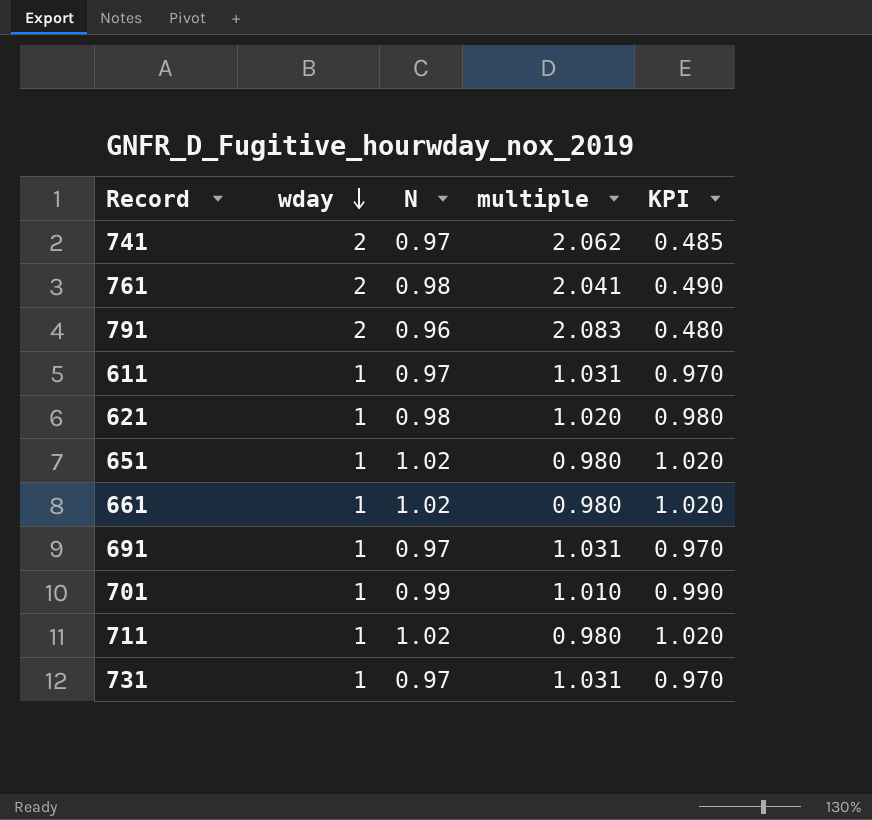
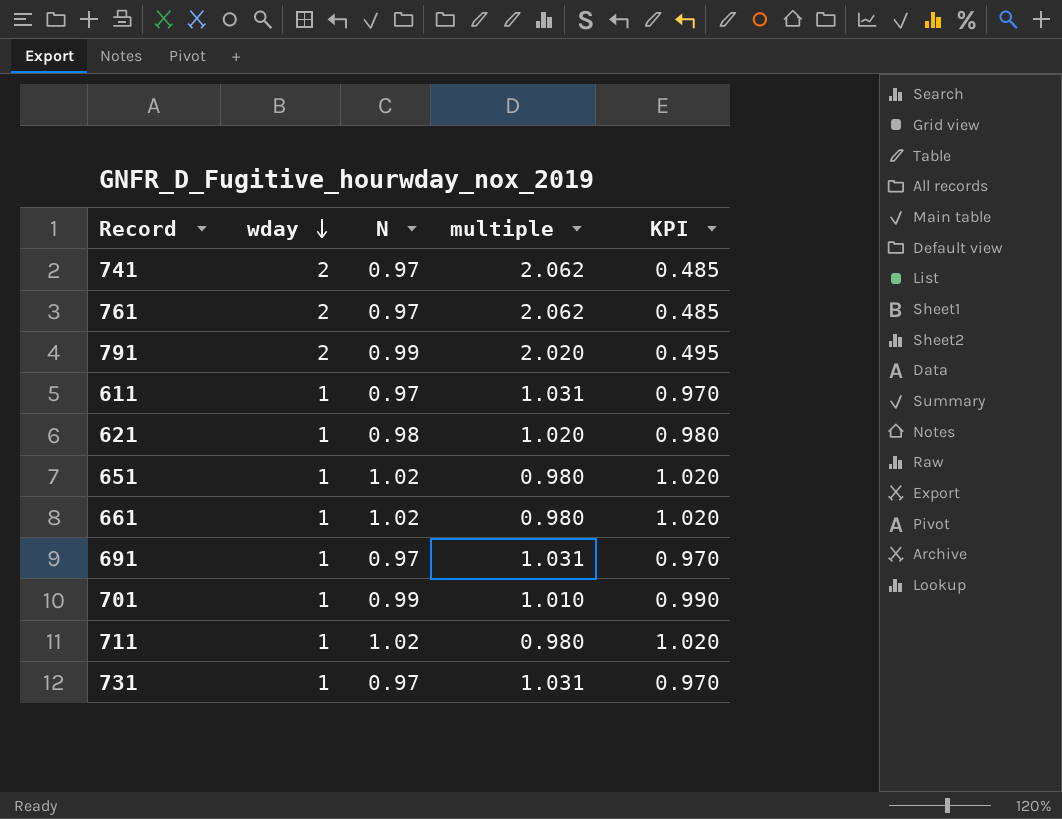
761 | N: 0.98 -> 0.97
761 | multiple: 2.041 -> 2.062
761 | KPI: 0.490 -> 0.485
791 | N: 0.96 -> 0.99
791 | multiple: 2.083 -> 2.020
791 | KPI: 0.480 -> 0.495

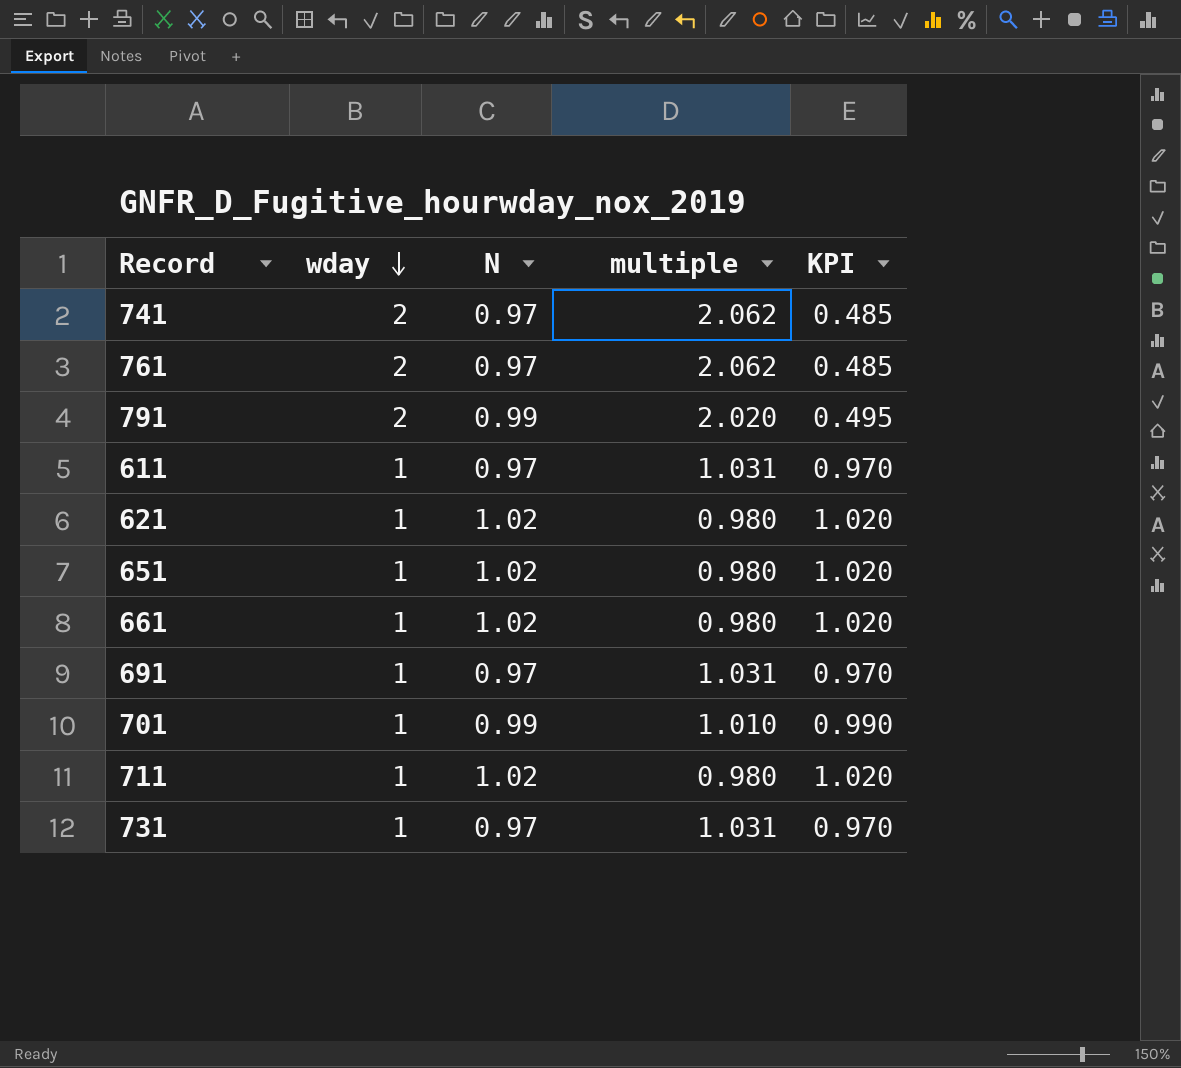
621 | N: 0.98 -> 1.02
621 | multiple: 1.020 -> 0.980
621 | KPI: 0.980 -> 1.020

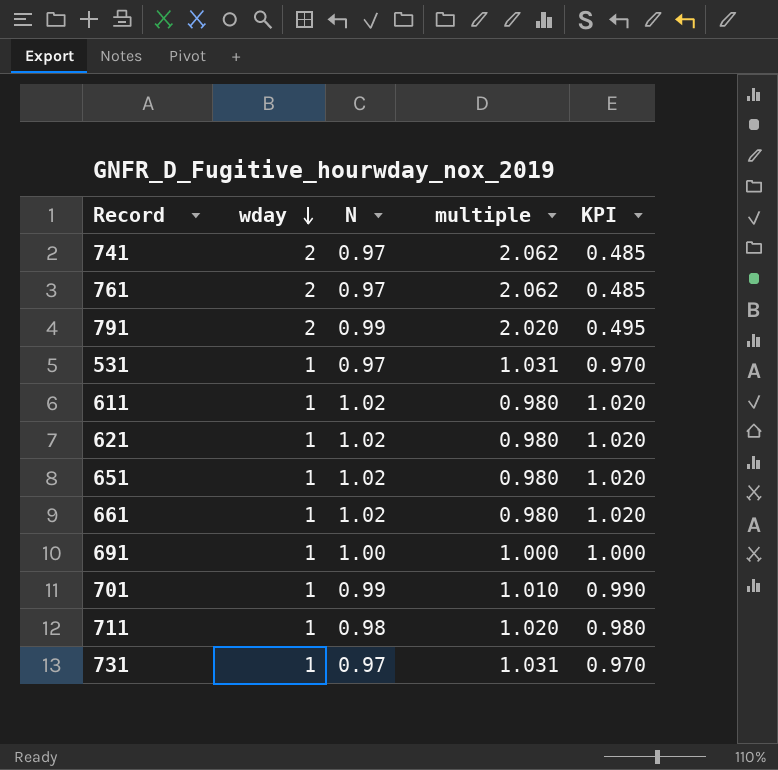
row 531: none -> 1 | 0.97 | 1.031 | 0.970
611 | N: 0.97 -> 1.02
611 | multiple: 1.031 -> 0.980
611 | KPI: 0.970 -> 1.020
691 | N: 0.97 -> 1.00
691 | multiple: 1.031 -> 1.000
691 | KPI: 0.970 -> 1.000
711 | N: 1.02 -> 0.98
711 | multiple: 0.980 -> 1.020
711 | KPI: 1.020 -> 0.980

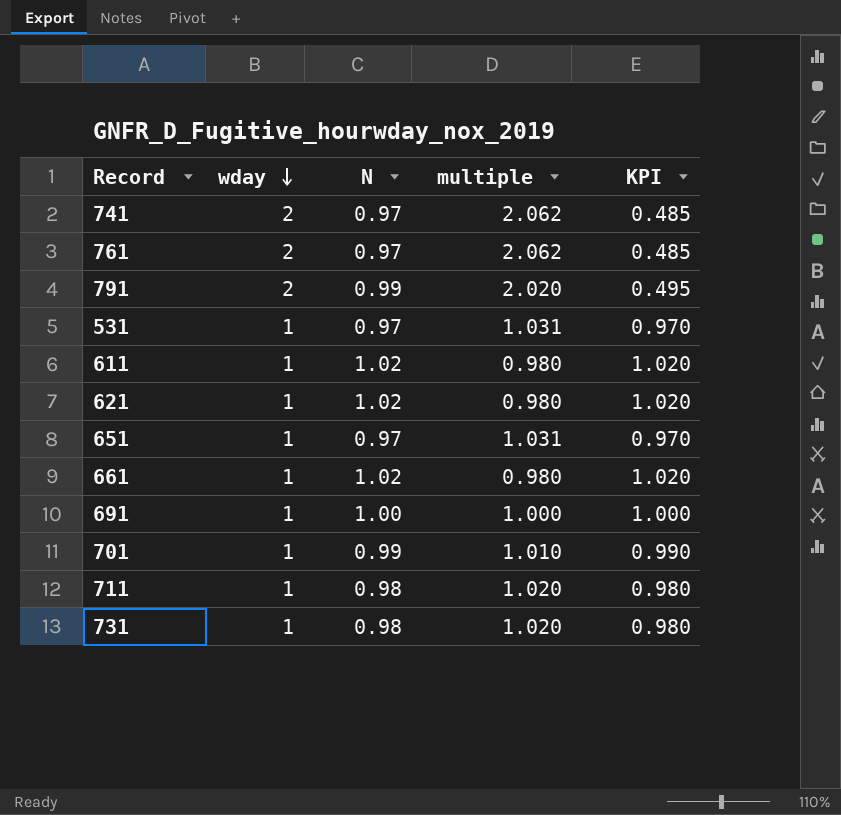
651 | N: 1.02 -> 0.97
651 | multiple: 0.980 -> 1.031
651 | KPI: 1.020 -> 0.970
731 | N: 0.97 -> 0.98
731 | multiple: 1.031 -> 1.020
731 | KPI: 0.970 -> 0.980

